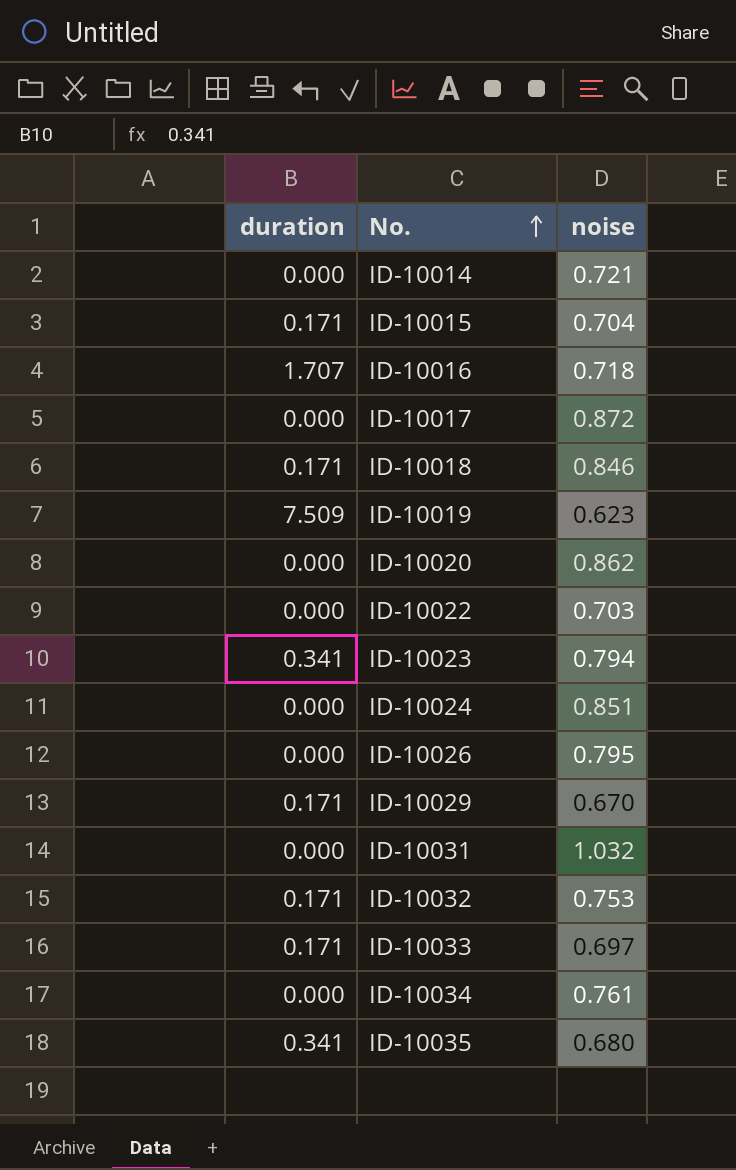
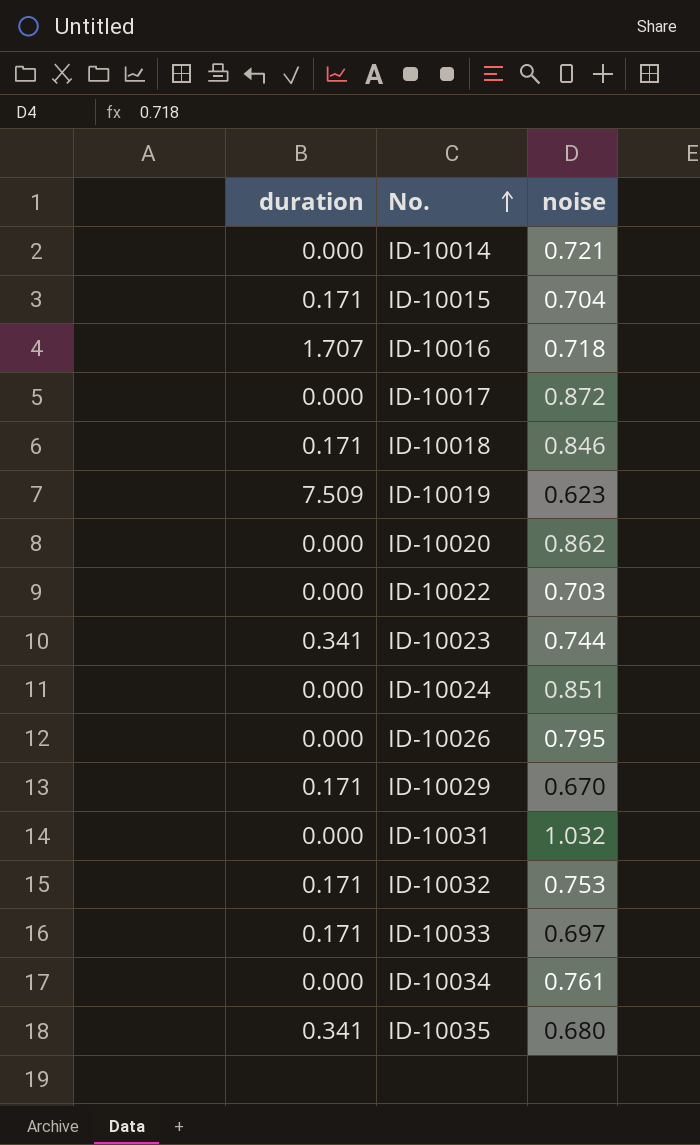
ID-10023 | noise: 0.794 -> 0.744

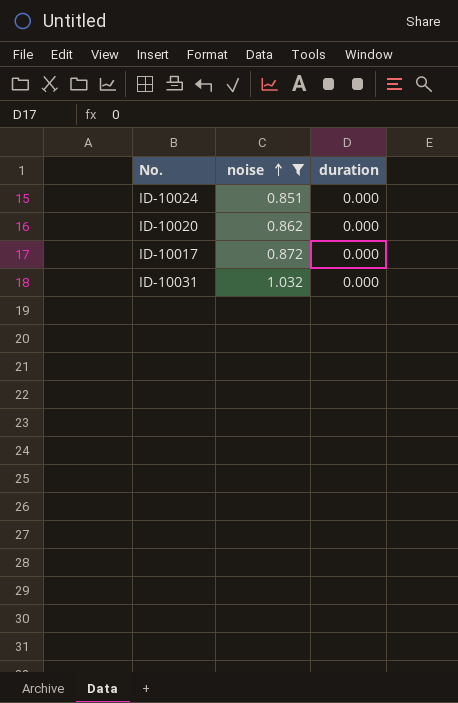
filter: none -> noise >= 0.851
row order: No. ascending -> noise ascending
column duration | position: 1 -> 3

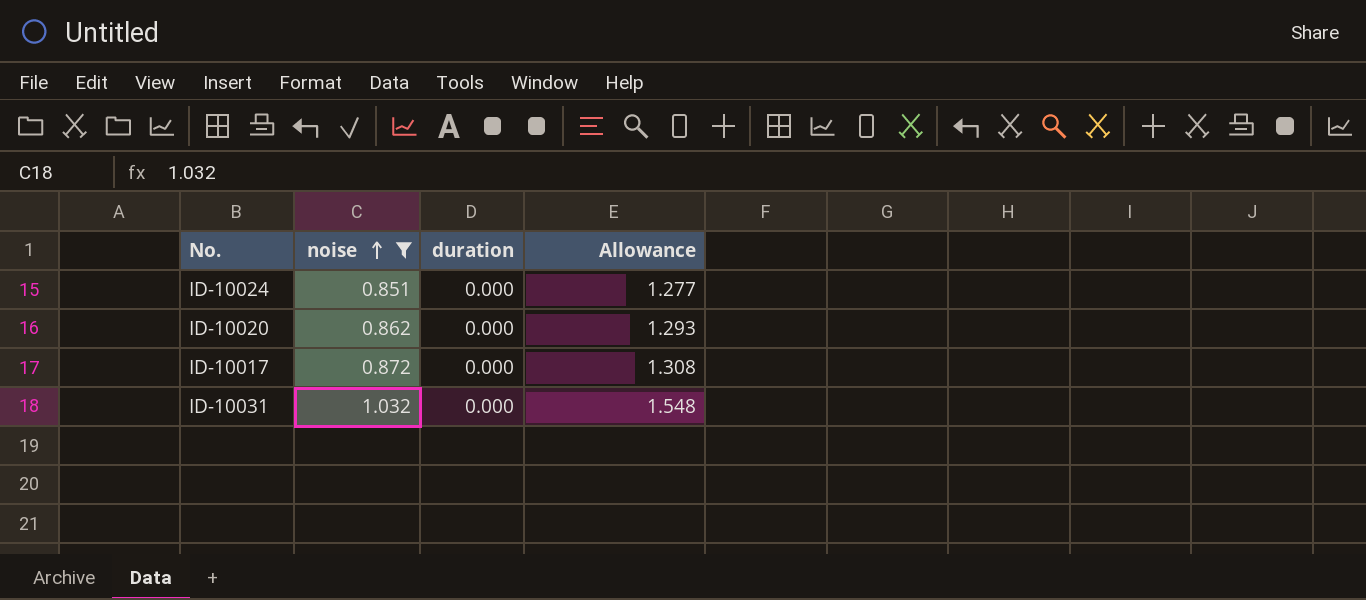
column Allowance | formula: none -> [noise] * 1.5

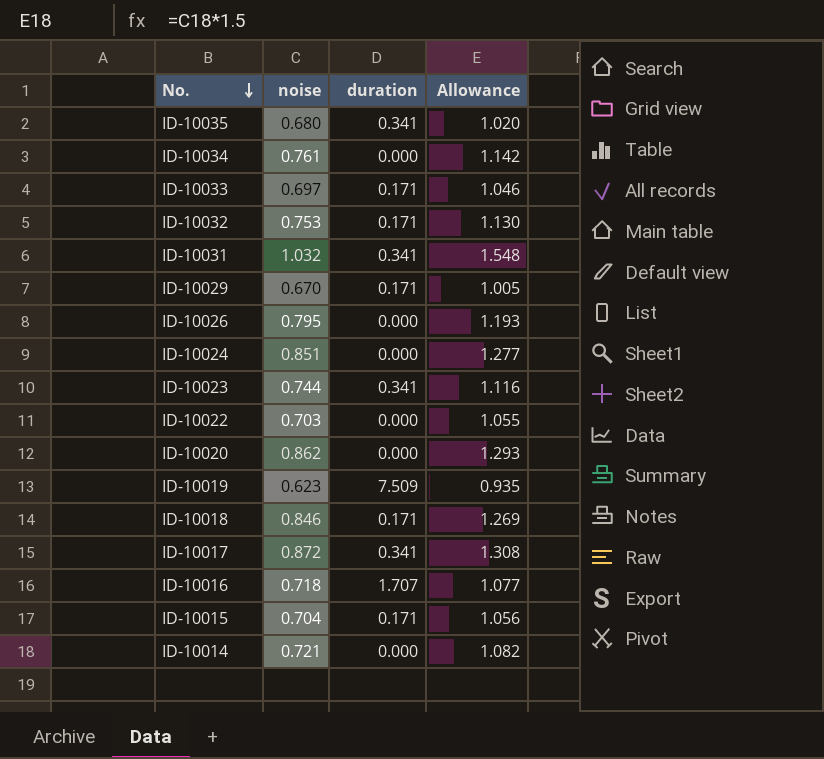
filter: noise >= 0.851 -> none
row order: noise ascending -> No. descending
ID-10031 | duration: 0.000 -> 0.341
ID-10017 | duration: 0.000 -> 0.341

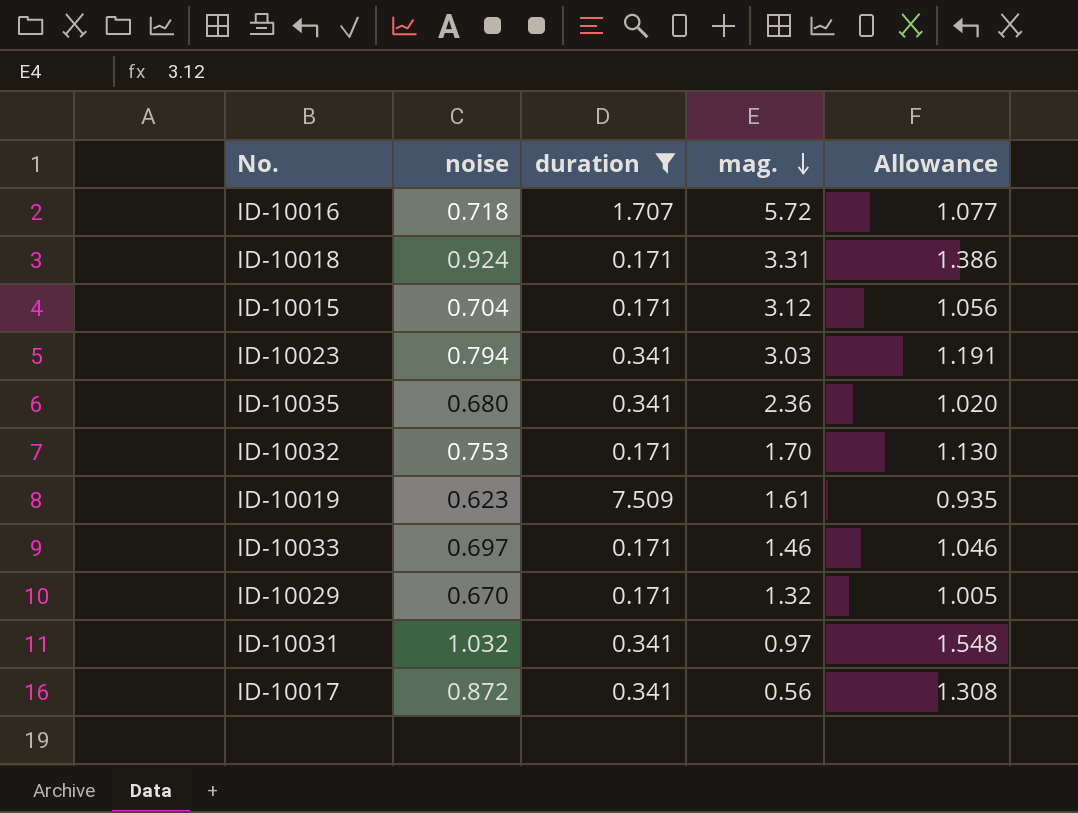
filter: none -> duration != 0.000
row order: No. descending -> mag. descending
column mag. | position: none -> 4
ID-10018 | noise: 0.846 -> 0.924
ID-10018 | Allowance: 1.269 -> 1.386
ID-10023 | noise: 0.744 -> 0.794
ID-10023 | Allowance: 1.116 -> 1.191

